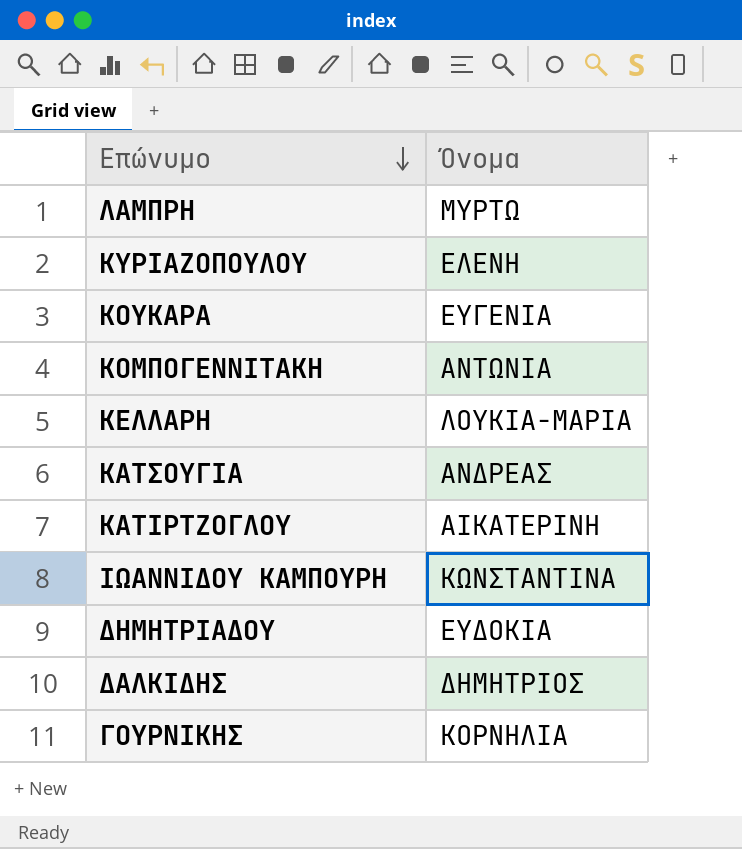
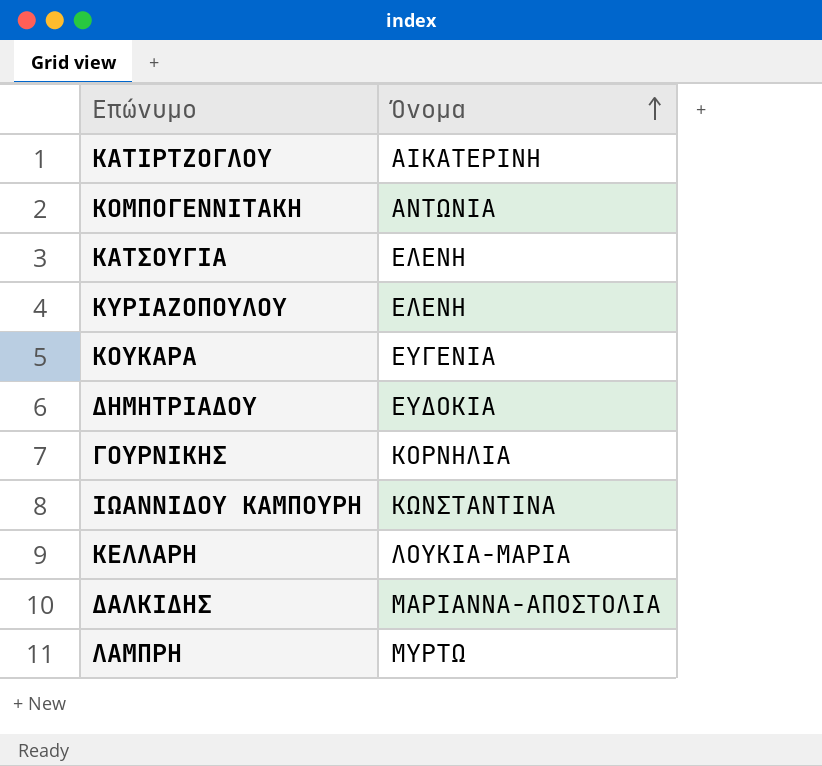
row order: Επώνυμο descending -> Όνομα ascending
ΚΑΤΣΟΥΓΙΑ | Όνομα: ΑΝΔΡΕΑΣ -> ΕΛΕΝΗ
ΔΑΛΚΙΔΗΣ | Όνομα: ΔΗΜΗΤΡΙΟΣ -> ΜΑΡΙΑΝΝΑ-ΑΠΟΣΤΟΛΙΑ

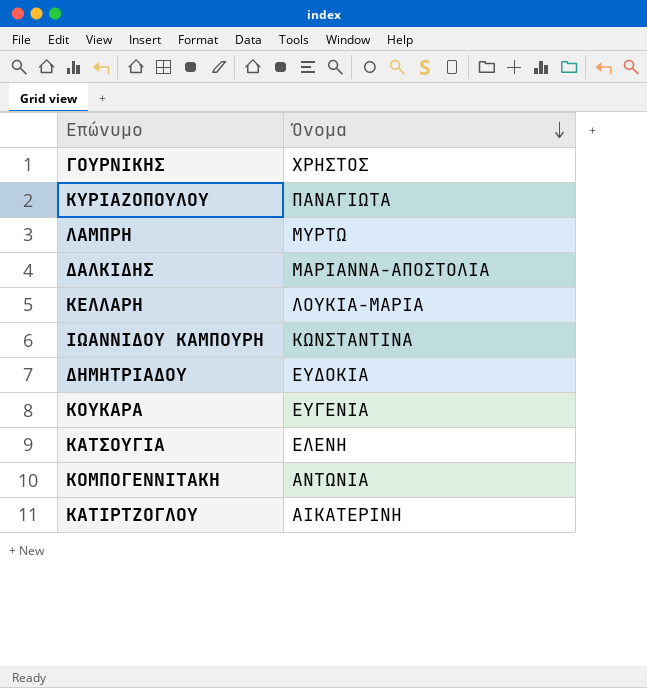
row order: Όνομα ascending -> Όνομα descending
ΓΟΥΡΝΙΚΗΣ | Όνομα: ΚΟΡΝΗΛΙΑ -> ΧΡΗΣΤΟΣ
ΚΥΡΙΑΖΟΠΟΥΛΟΥ | Όνομα: ΕΛΕΝΗ -> ΠΑΝΑΓΙΩΤΑ

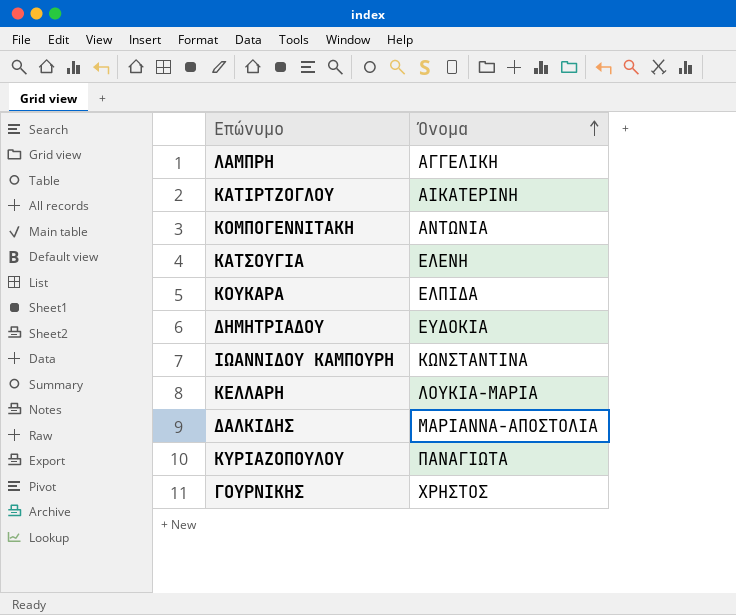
row order: Όνομα descending -> Όνομα ascending
ΛΑΜΠΡΗ | Όνομα: ΜΥΡΤΩ -> ΑΓΓΕΛΙΚΗ
ΚΟΥΚΑΡΑ | Όνομα: ΕΥΓΕΝΙΑ -> ΕΛΠΙΔΑ

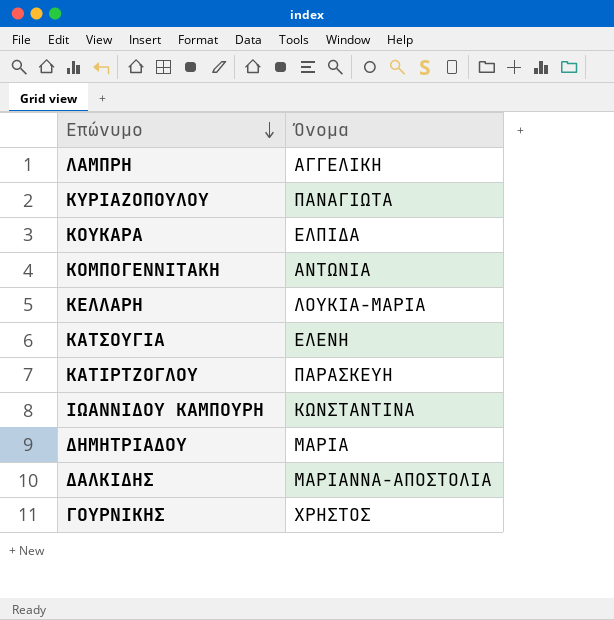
row order: Όνομα ascending -> Επώνυμο descending
ΚΑΤΙΡΤΖΟΓΛΟΥ | Όνομα: ΑΙΚΑΤΕΡΙΝΗ -> ΠΑΡΑΣΚΕΥΗ
ΔΗΜΗΤΡΙΑΔΟΥ | Όνομα: ΕΥΔΟΚΙΑ -> ΜΑΡΙΑ

